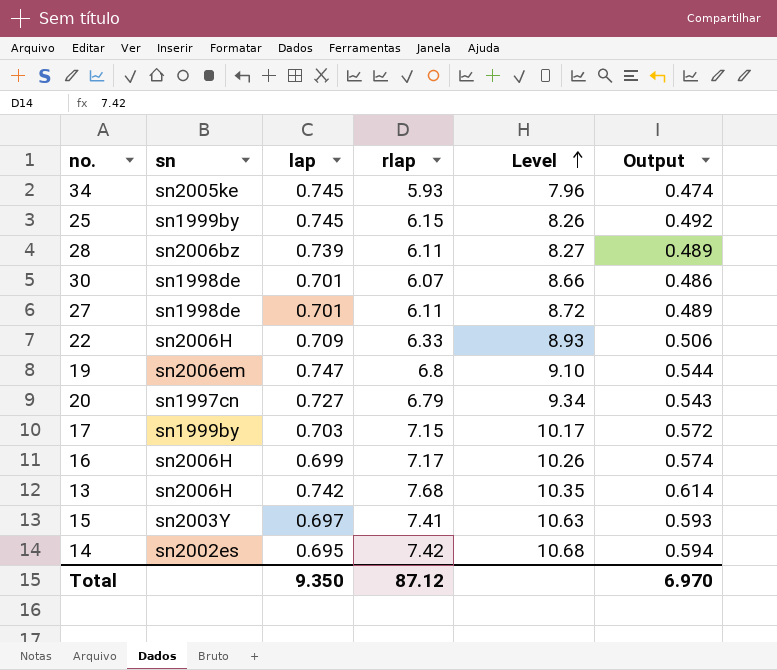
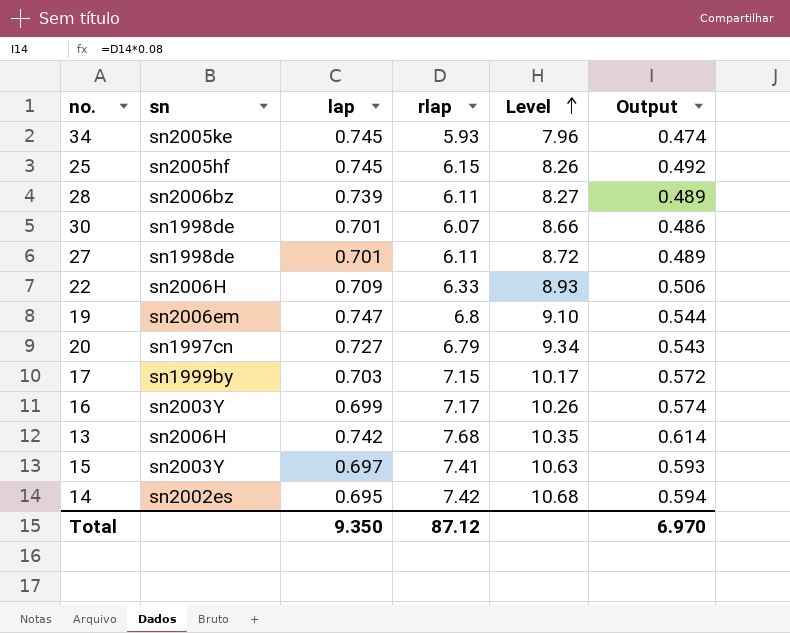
25 | sn: sn1999by -> sn2005hf
16 | sn: sn2006H -> sn2003Y

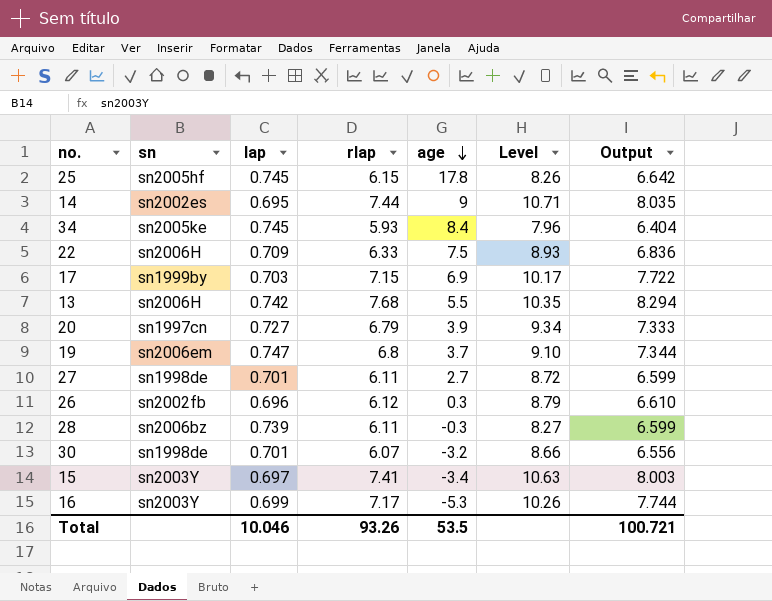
row order: Level ascending -> age descending
column age | position: none -> 5
column Output | formula: [rlap] * 0.08 -> [rlap] * 1.08
14 | rlap: 7.42 -> 7.44
14 | Level: 10.68 -> 10.71
row 26: none -> sn2002fb | 0.696 | 6.12 | 0.3 | 8.79 | 6.610
Total | lap: 9.350 -> 10.046
Total | rlap: 87.12 -> 93.26
Total | Output: 6.970 -> 100.721

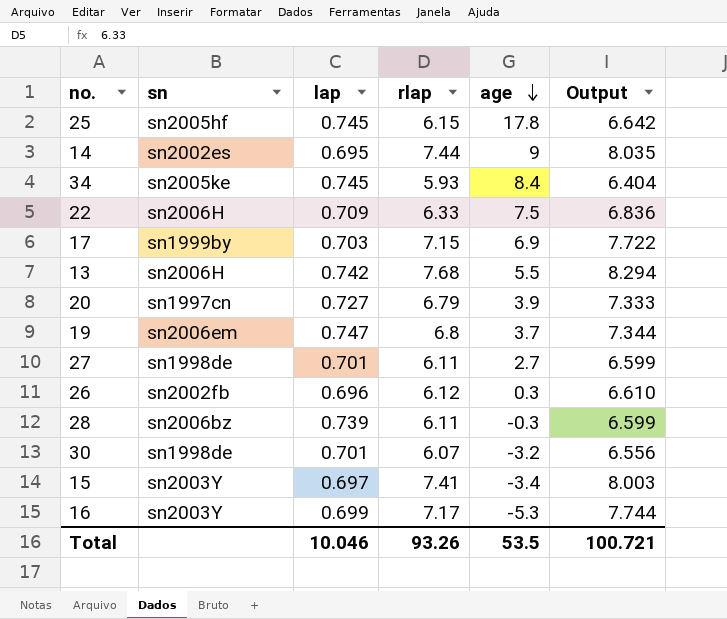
column Level | formula: [rlap] / [lap] -> none

